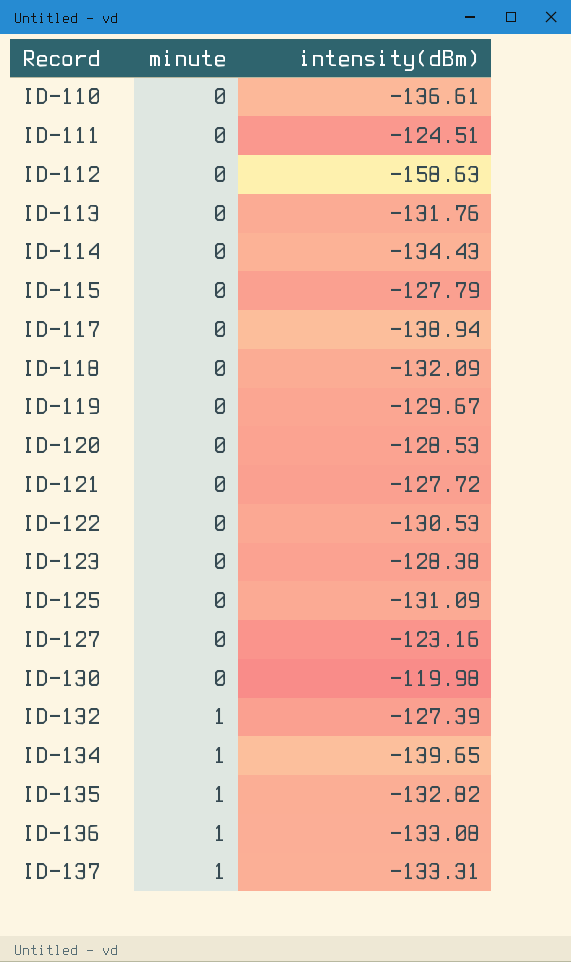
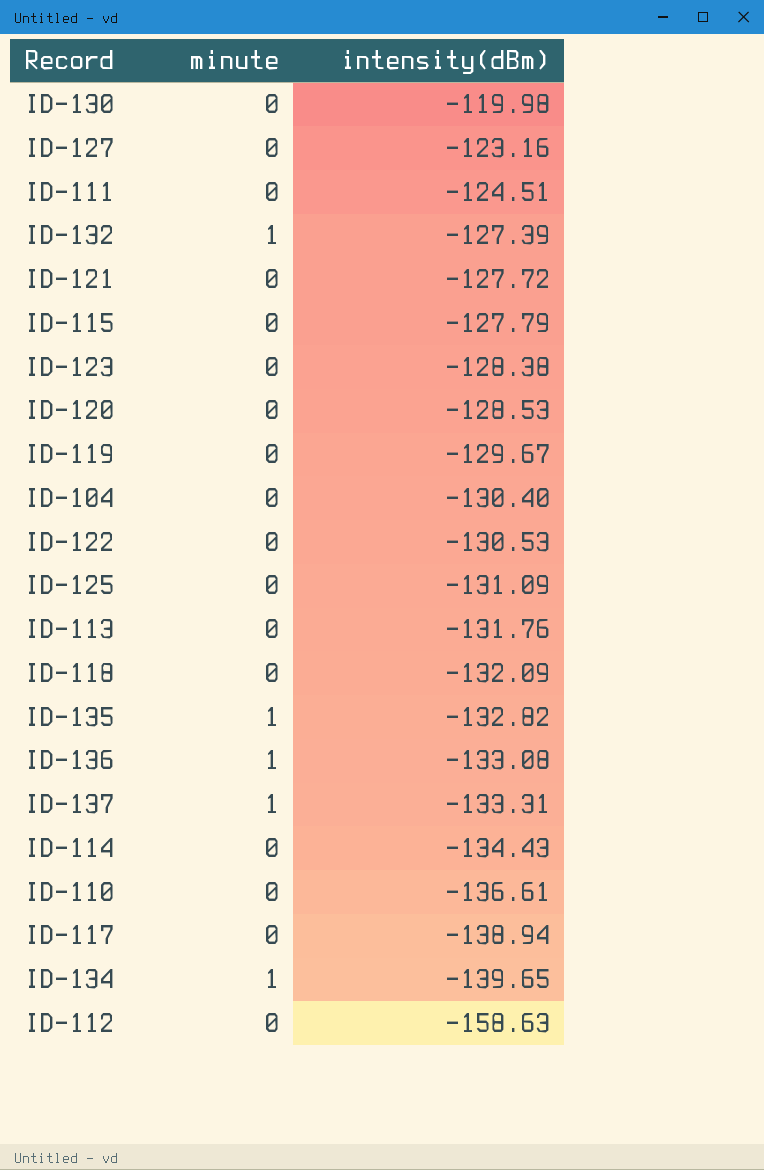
row order: Record ascending -> intensity(dBm) descending
row ID-104: none -> 0 | -130.40

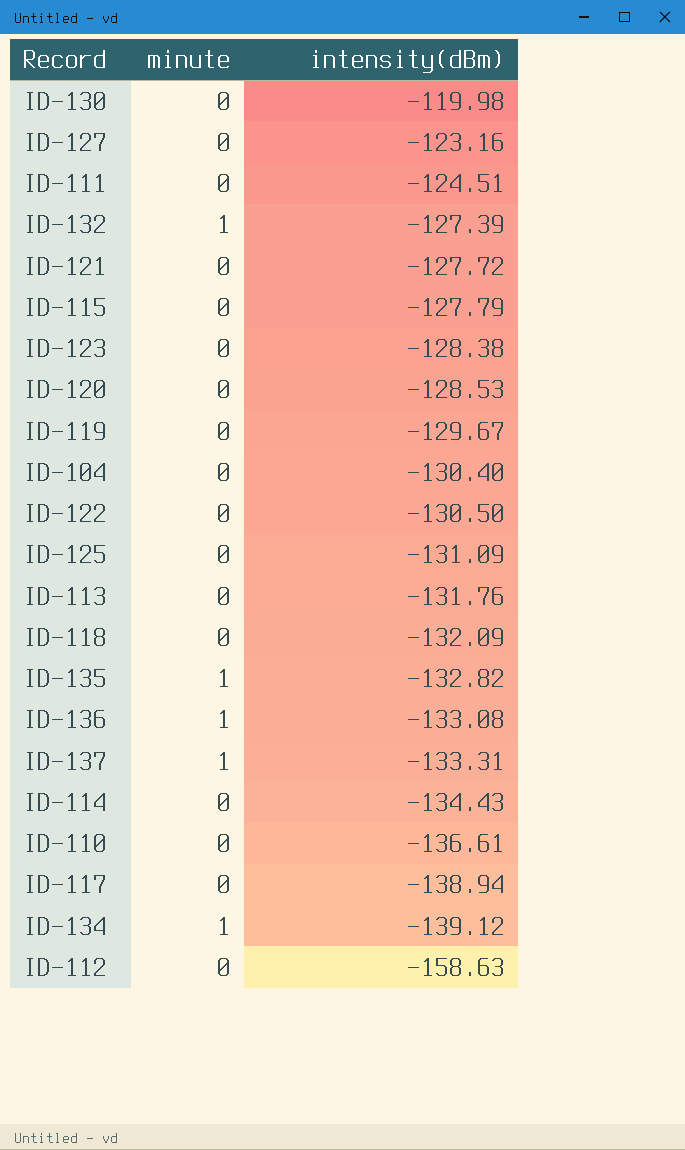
ID-122 | intensity(dBm): -130.53 -> -130.50
ID-134 | intensity(dBm): -139.65 -> -139.12

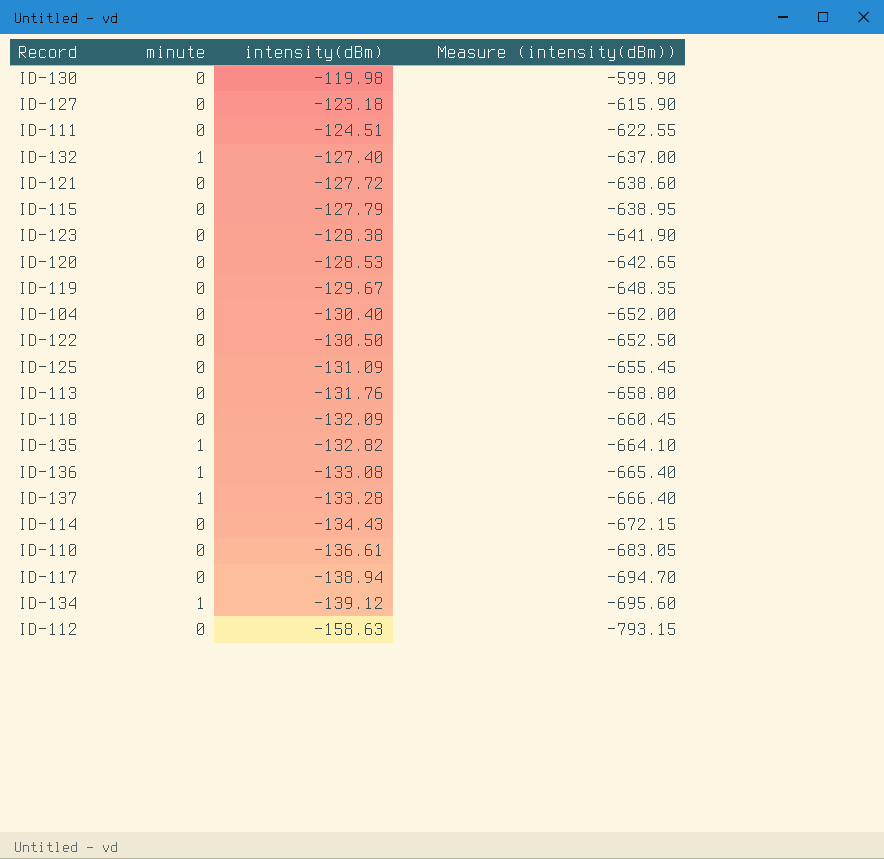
column Measure (intensity(dBm)) | formula: none -> [intensity(dBm)] * 5
ID-127 | intensity(dBm): -123.16 -> -123.18
ID-132 | intensity(dBm): -127.39 -> -127.40
ID-137 | intensity(dBm): -133.31 -> -133.28

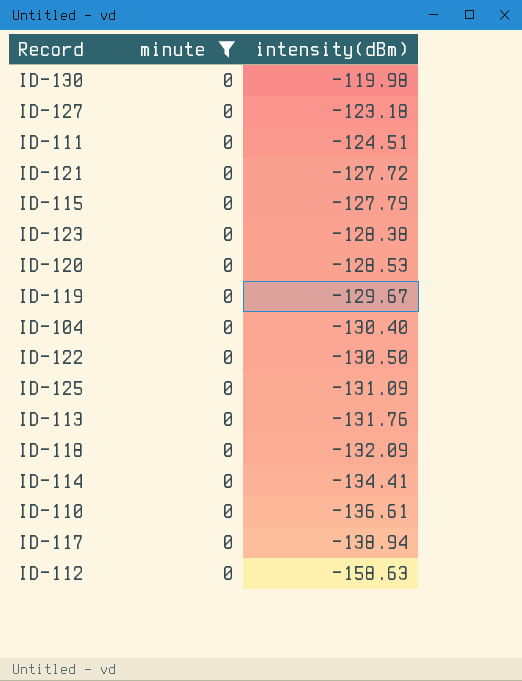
filter: none -> minute = 0
column Measure (intensity(dBm)) | formula: [intensity(dBm)] * 5 -> none
ID-114 | intensity(dBm): -134.43 -> -134.41

